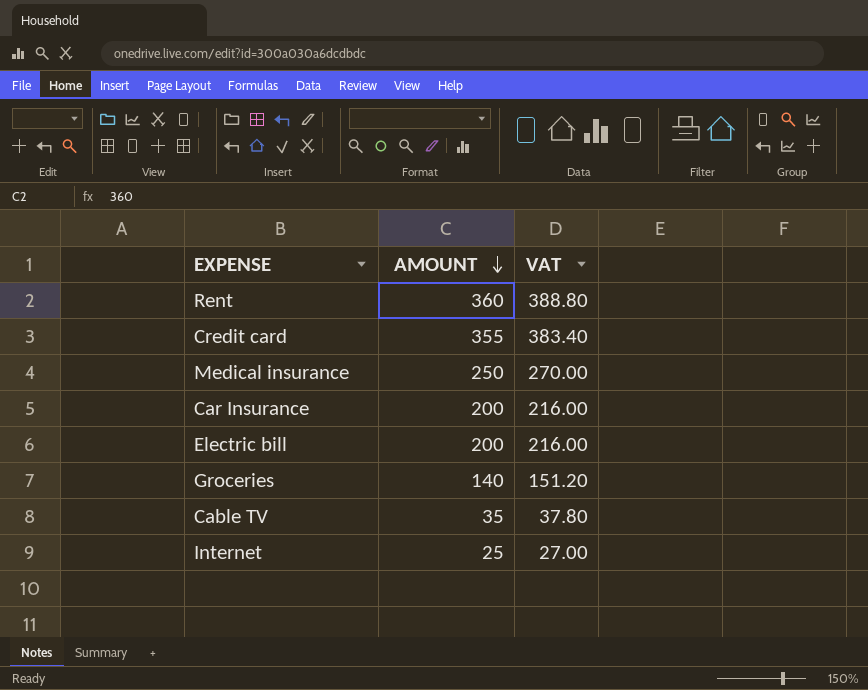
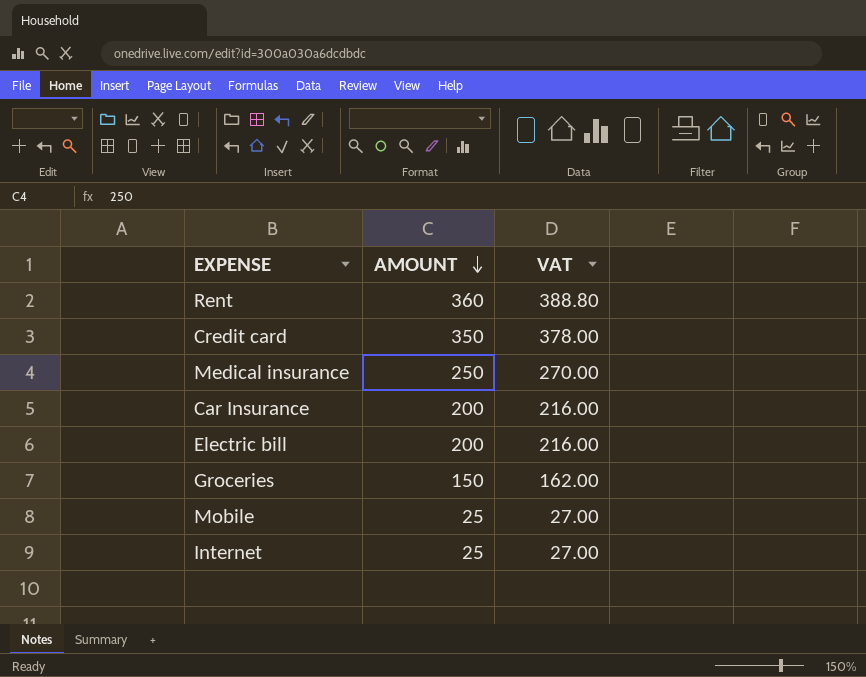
row Cable TV: 35 | 37.80 -> none
Credit card | AMOUNT: 355 -> 350
Credit card | VAT: 383.40 -> 378.00
Groceries | AMOUNT: 140 -> 150
Groceries | VAT: 151.20 -> 162.00
row Mobile: none -> 25 | 27.00

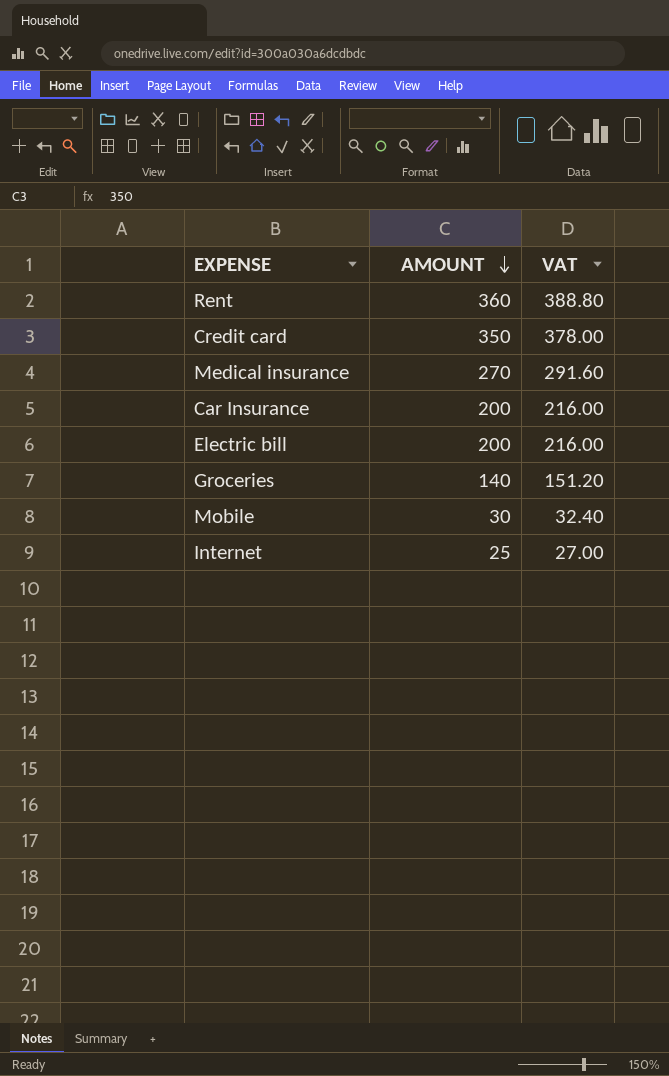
Medical insurance | AMOUNT: 250 -> 270
Medical insurance | VAT: 270.00 -> 291.60
Groceries | AMOUNT: 150 -> 140
Groceries | VAT: 162.00 -> 151.20
Mobile | AMOUNT: 25 -> 30
Mobile | VAT: 27.00 -> 32.40

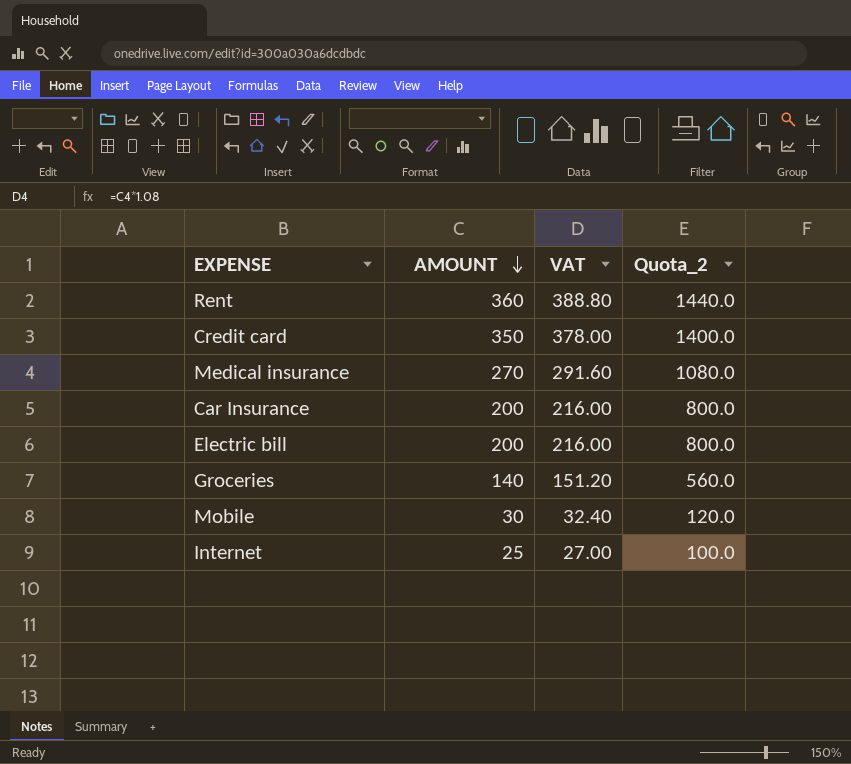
column Quota_2 | formula: none -> [AMOUNT] * 4

